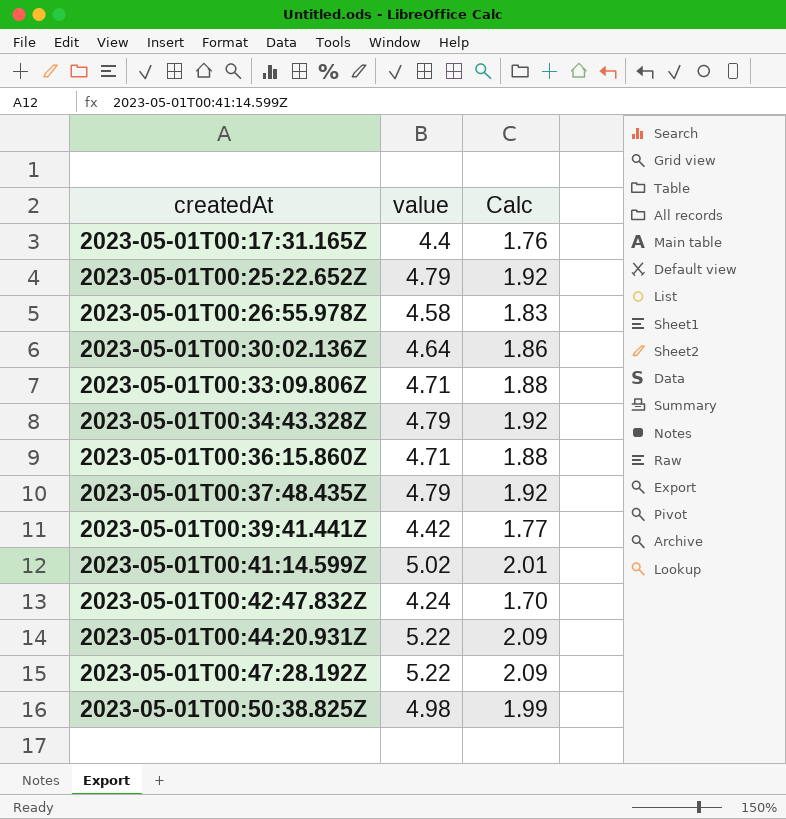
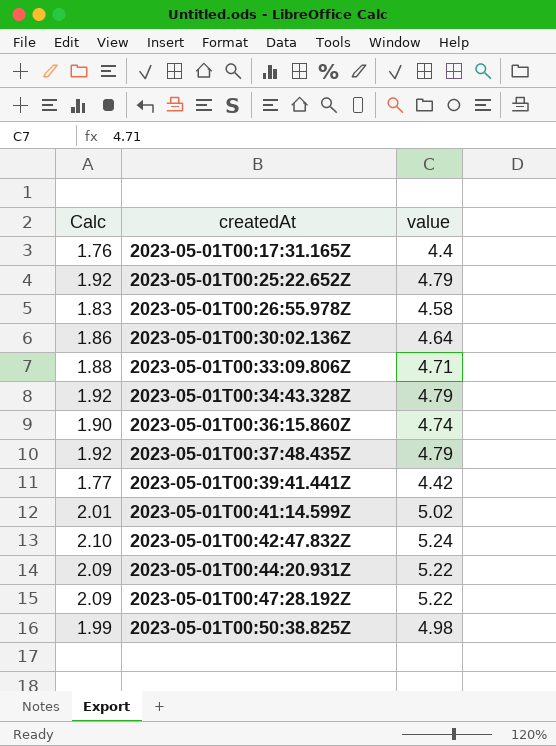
column Calc | position: 3 -> 1
2023-05-01T00:36:15.860Z | Calc: 1.88 -> 1.90
2023-05-01T00:36:15.860Z | value: 4.71 -> 4.74
2023-05-01T00:42:47.832Z | Calc: 1.70 -> 2.10
2023-05-01T00:42:47.832Z | value: 4.24 -> 5.24

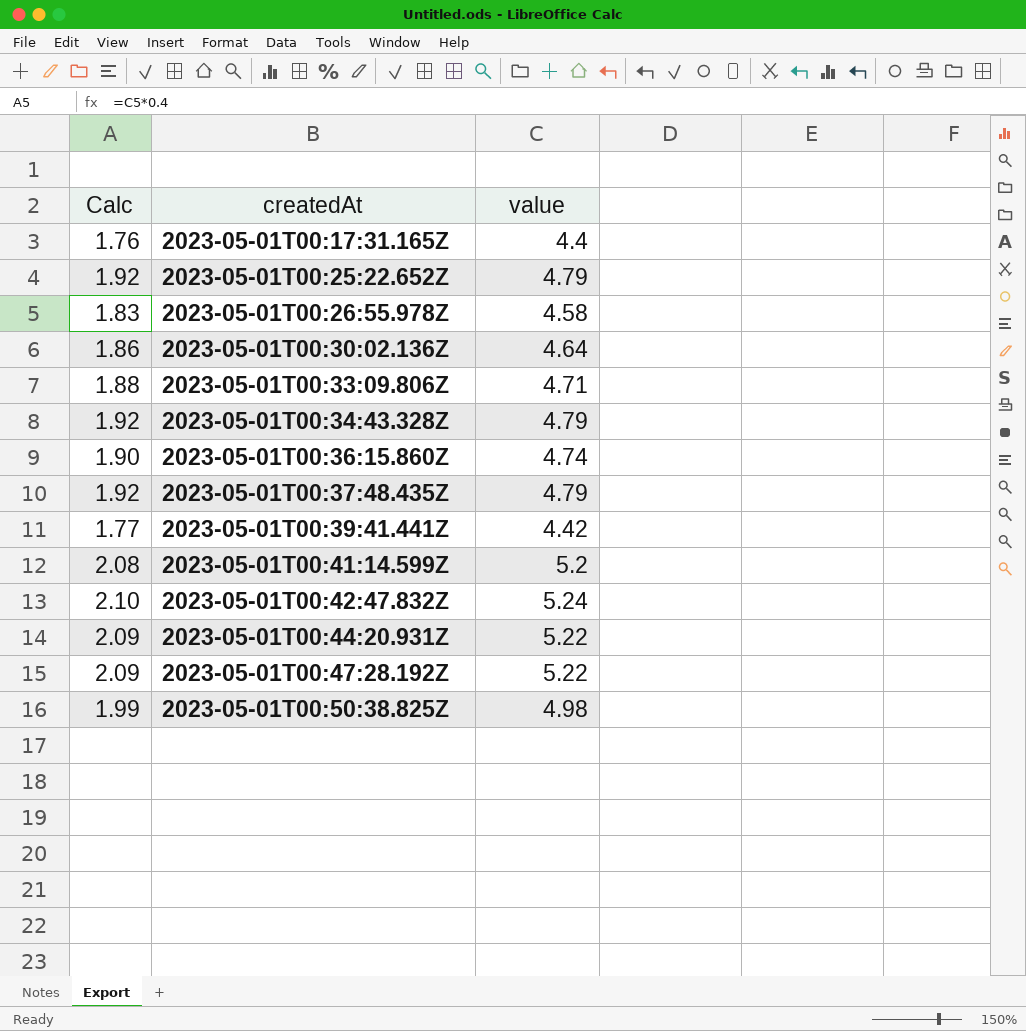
2023-05-01T00:41:14.599Z | Calc: 2.01 -> 2.08
2023-05-01T00:41:14.599Z | value: 5.02 -> 5.2

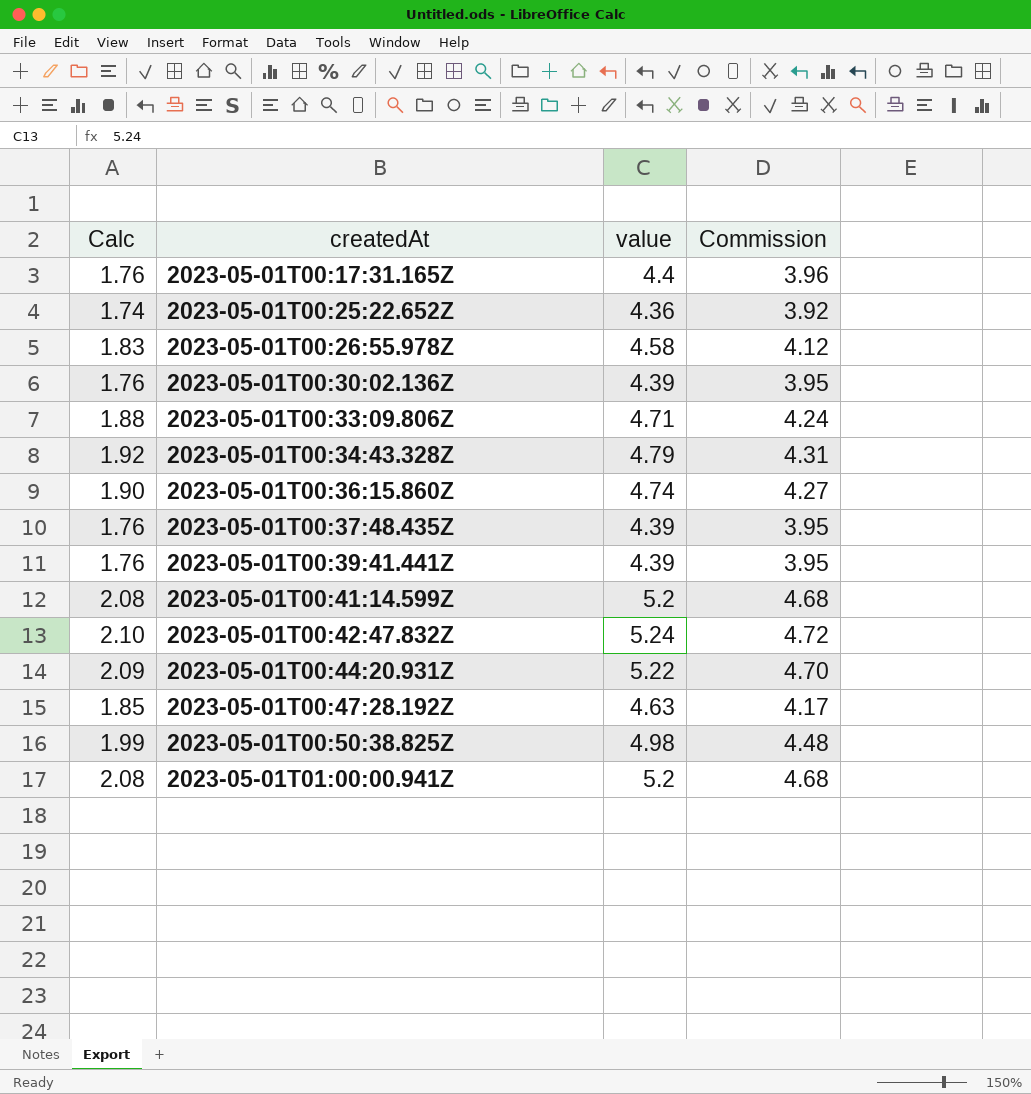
column Commission | formula: none -> [value] * 0.9
2023-05-01T00:25:22.652Z | Calc: 1.92 -> 1.74
2023-05-01T00:25:22.652Z | value: 4.79 -> 4.36
2023-05-01T00:30:02.136Z | Calc: 1.86 -> 1.76
2023-05-01T00:30:02.136Z | value: 4.64 -> 4.39
2023-05-01T00:37:48.435Z | Calc: 1.92 -> 1.76
2023-05-01T00:37:48.435Z | value: 4.79 -> 4.39
2023-05-01T00:39:41.441Z | Calc: 1.77 -> 1.76
2023-05-01T00:39:41.441Z | value: 4.42 -> 4.39
2023-05-01T00:47:28.192Z | Calc: 2.09 -> 1.85
2023-05-01T00:47:28.192Z | value: 5.22 -> 4.63
row 2023-05-01T01:00:00.941Z: none -> 2.08 | 5.2 | 4.68

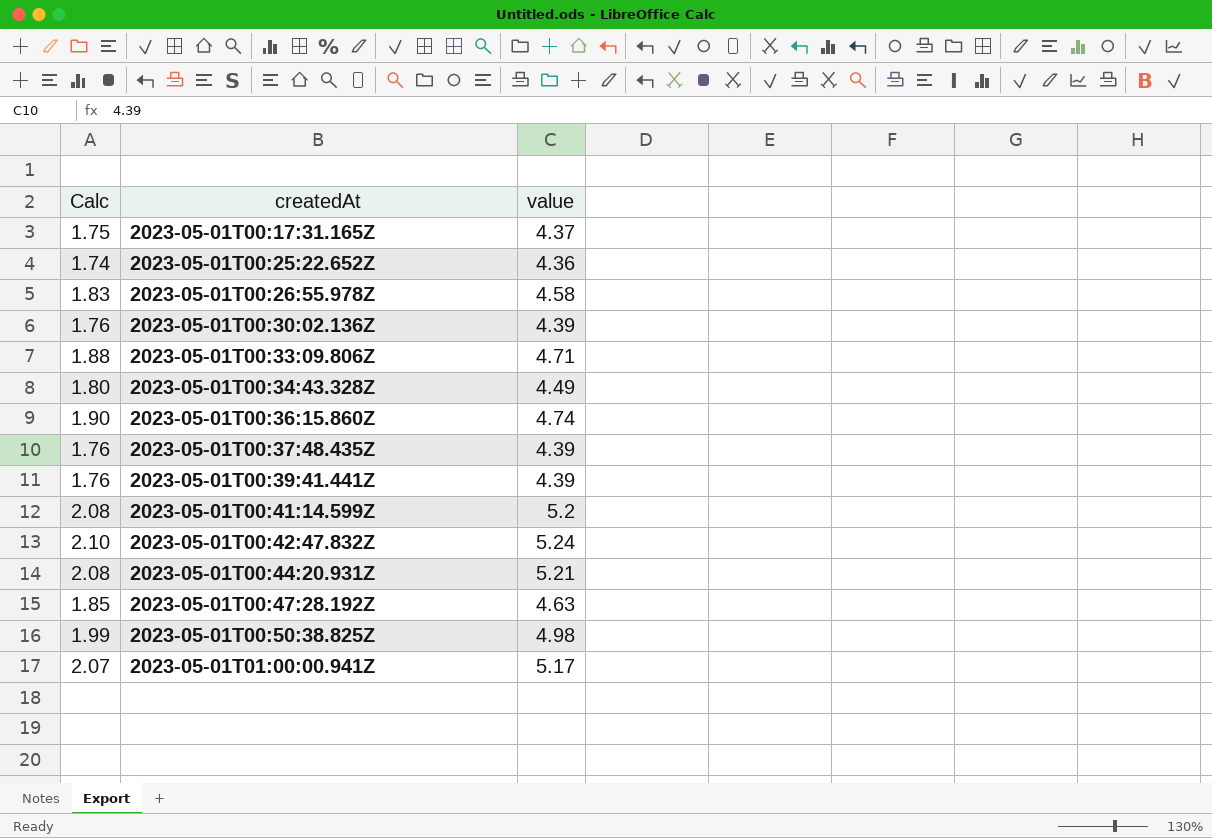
column Commission | formula: [value] * 0.9 -> none
2023-05-01T00:17:31.165Z | Calc: 1.76 -> 1.75
2023-05-01T00:17:31.165Z | value: 4.4 -> 4.37
2023-05-01T00:34:43.328Z | Calc: 1.92 -> 1.80
2023-05-01T00:34:43.328Z | value: 4.79 -> 4.49
2023-05-01T00:44:20.931Z | Calc: 2.09 -> 2.08
2023-05-01T00:44:20.931Z | value: 5.22 -> 5.21
2023-05-01T01:00:00.941Z | Calc: 2.08 -> 2.07
2023-05-01T01:00:00.941Z | value: 5.2 -> 5.17

